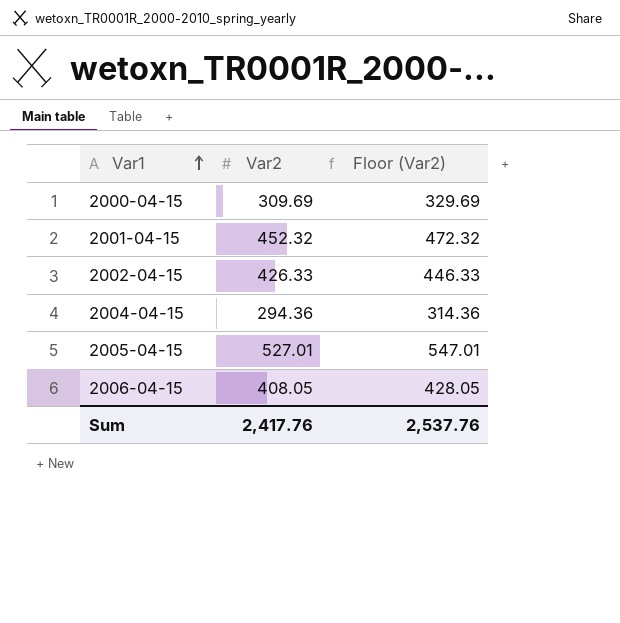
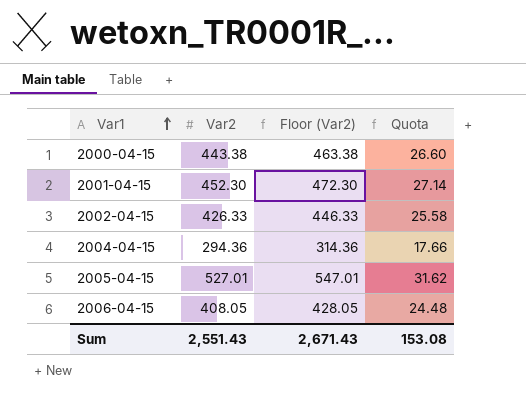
column Quota | formula: none -> [Var2] * 0.06
2000-04-15 | Var2: 309.69 -> 443.38
2000-04-15 | Floor (Var2): 329.69 -> 463.38
2001-04-15 | Var2: 452.32 -> 452.30
2001-04-15 | Floor (Var2): 472.32 -> 472.30
Sum | Var2: 2,417.76 -> 2,551.43
Sum | Floor (Var2): 2,537.76 -> 2,671.43

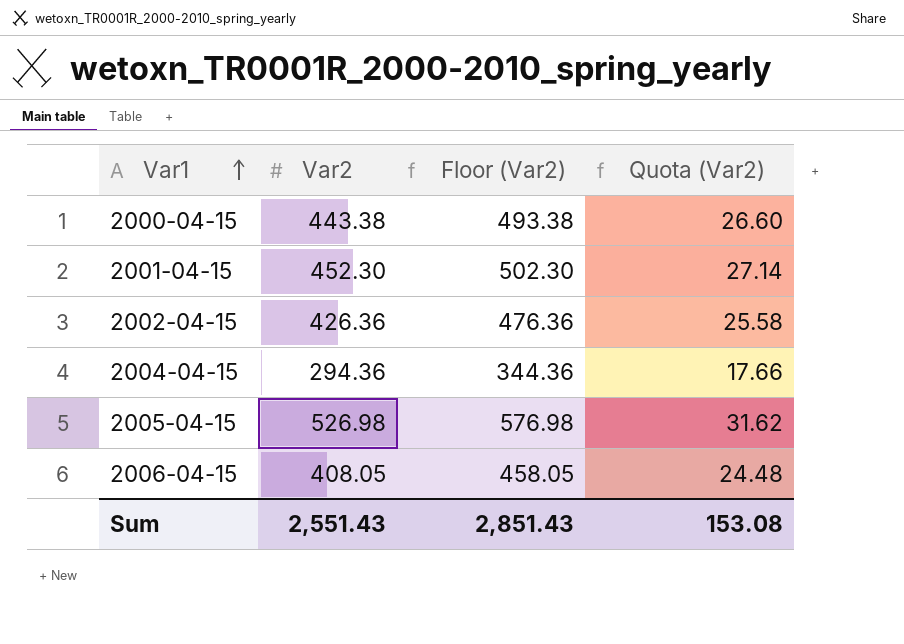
column Floor (Var2) | formula: [Var2] + 20 -> [Var2] + 50
column name: Quota -> Quota (Var2)
2002-04-15 | Var2: 426.33 -> 426.36
2005-04-15 | Var2: 527.01 -> 526.98
Sum | Floor (Var2): 2,671.43 -> 2,851.43

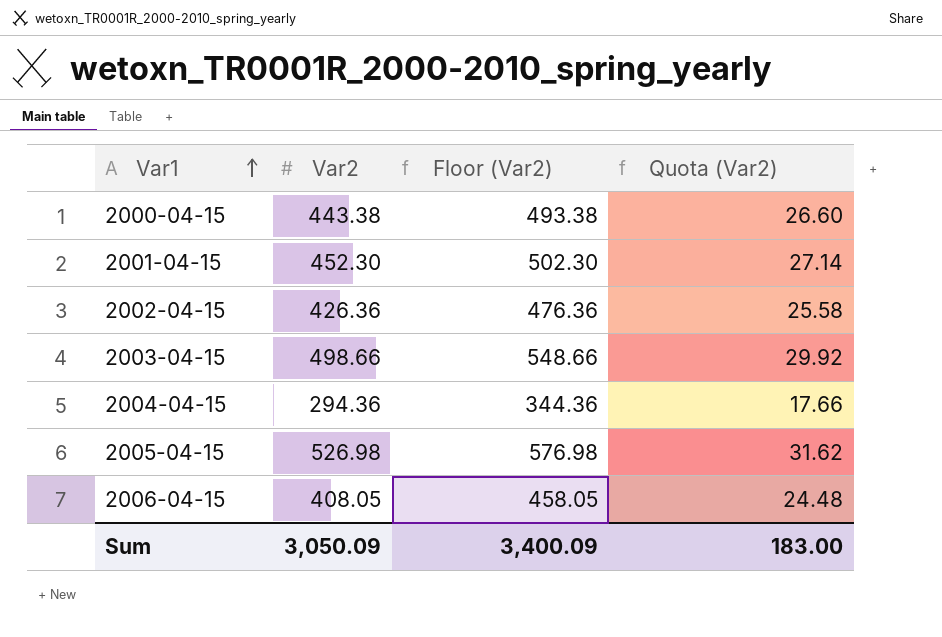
row 2003-04-15: none -> 498.66 | 548.66 | 29.92
Sum | Var2: 2,551.43 -> 3,050.09
Sum | Floor (Var2): 2,851.43 -> 3,400.09
Sum | Quota (Var2): 153.08 -> 183.00

